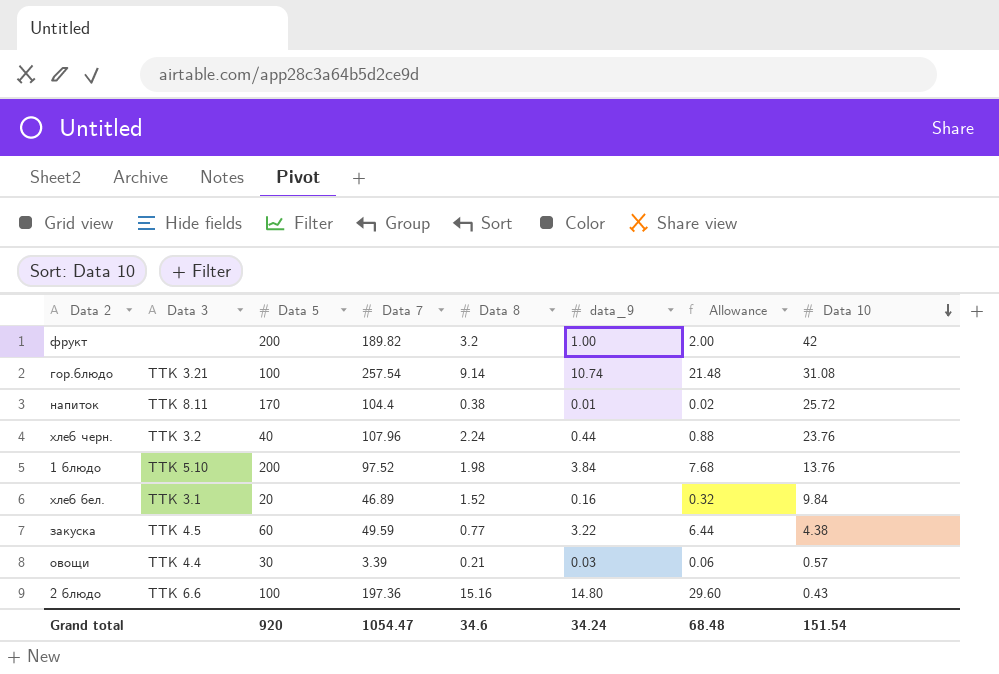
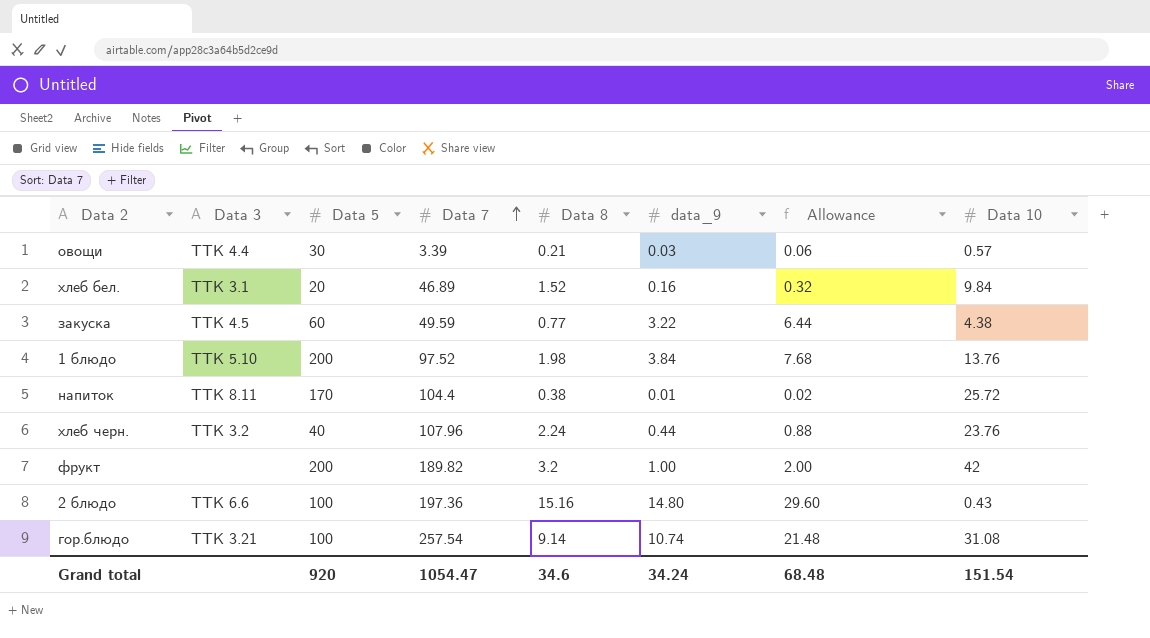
row order: Data 10 descending -> Data 7 ascending

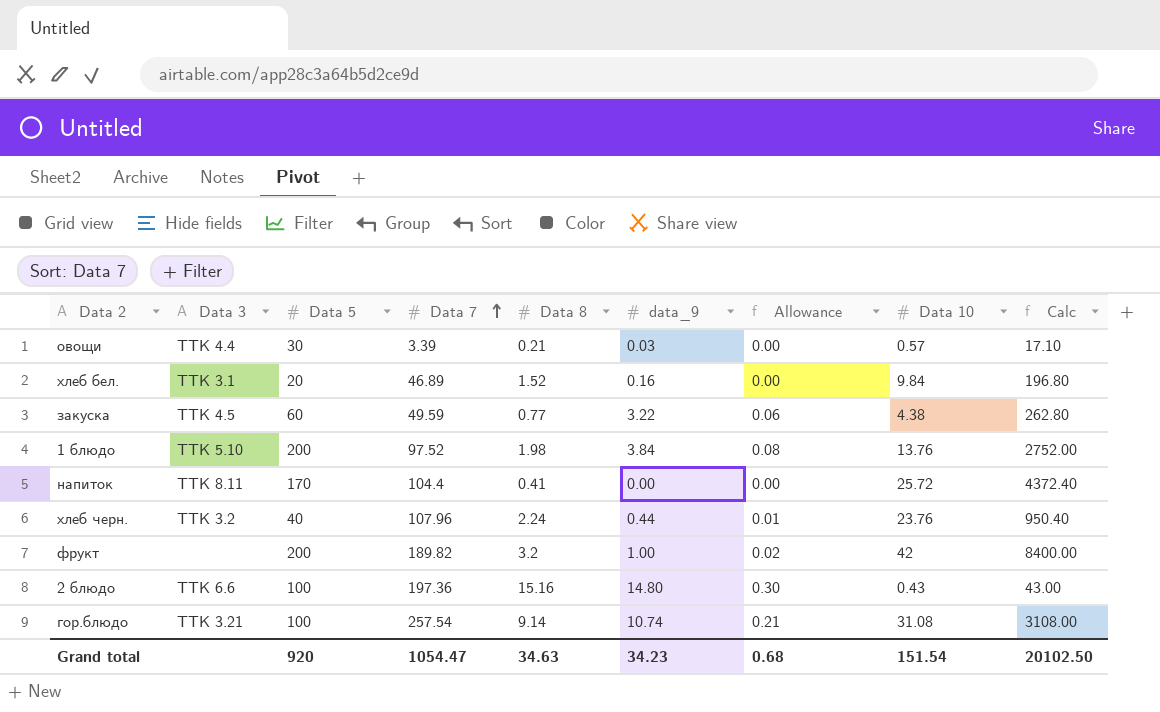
column Allowance | formula: [data_9] * 2 -> [data_9] * 0.02
column Calc | formula: none -> [Data 5] * [Data 10]
напиток | Data 8: 0.38 -> 0.41
напиток | data_9: 0.01 -> 0.00
Grand total | Data 8: 34.6 -> 34.63
Grand total | data_9: 34.24 -> 34.23
Grand total | Allowance: 68.48 -> 0.68

